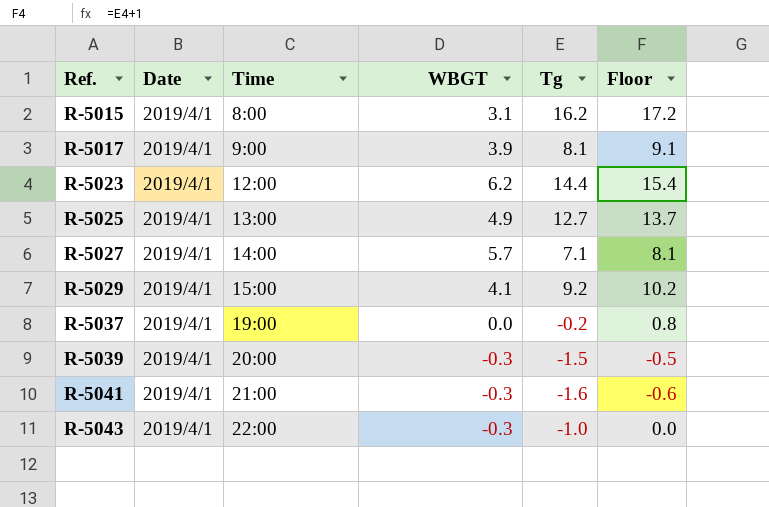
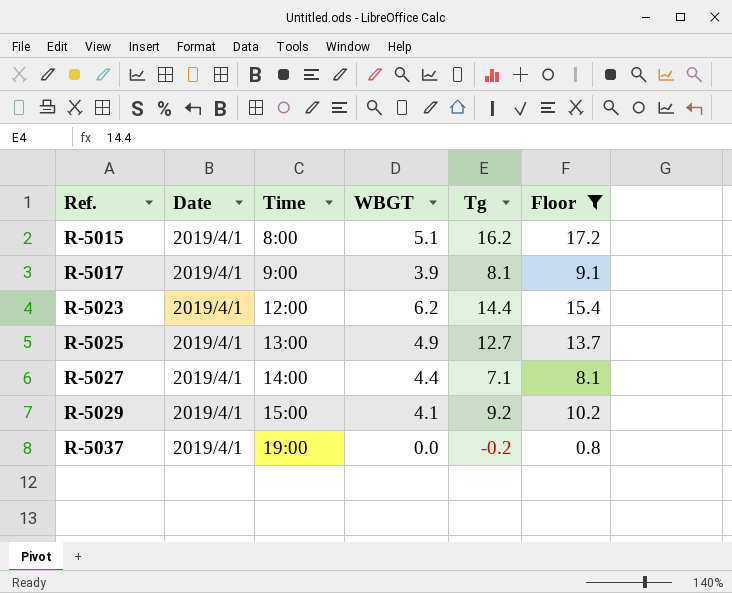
filter: none -> Floor >= 0.8
R-5015 | WBGT: 3.1 -> 5.1
R-5027 | WBGT: 5.7 -> 4.4

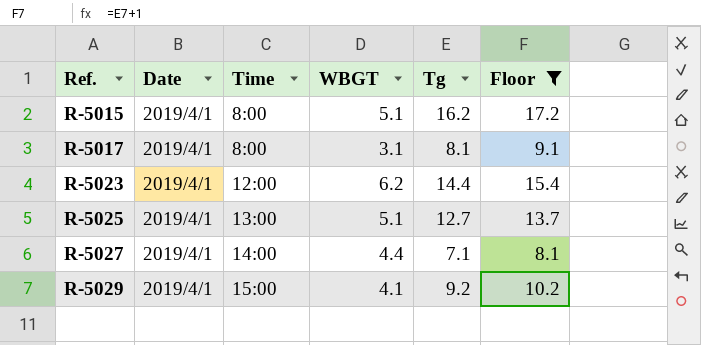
row R-5037: 2019/4/1 | 19:00 | 0.0 | -0.2 | 0.8 -> none
R-5017 | Time: 9:00 -> 8:00
R-5017 | WBGT: 3.9 -> 3.1
R-5025 | WBGT: 4.9 -> 5.1

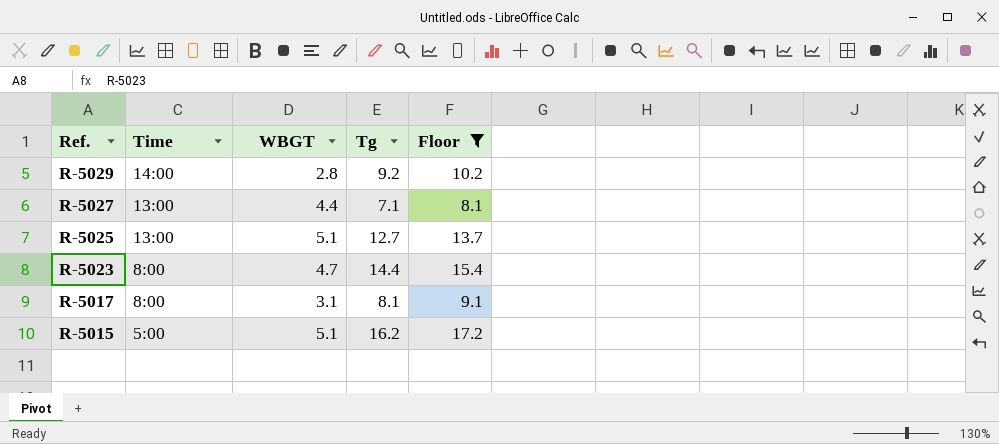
row order: Ref. ascending -> Ref. descending
column Date | position: 2 -> none
R-5029 | Time: 15:00 -> 14:00
R-5029 | WBGT: 4.1 -> 2.8
R-5027 | Time: 14:00 -> 13:00
R-5023 | Time: 12:00 -> 8:00
R-5023 | WBGT: 6.2 -> 4.7
R-5015 | Time: 8:00 -> 5:00

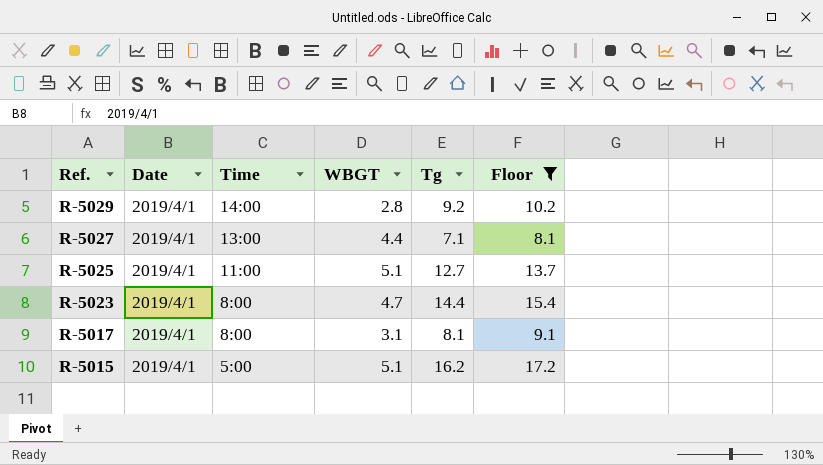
column Date | position: none -> 2
R-5025 | Time: 13:00 -> 11:00

